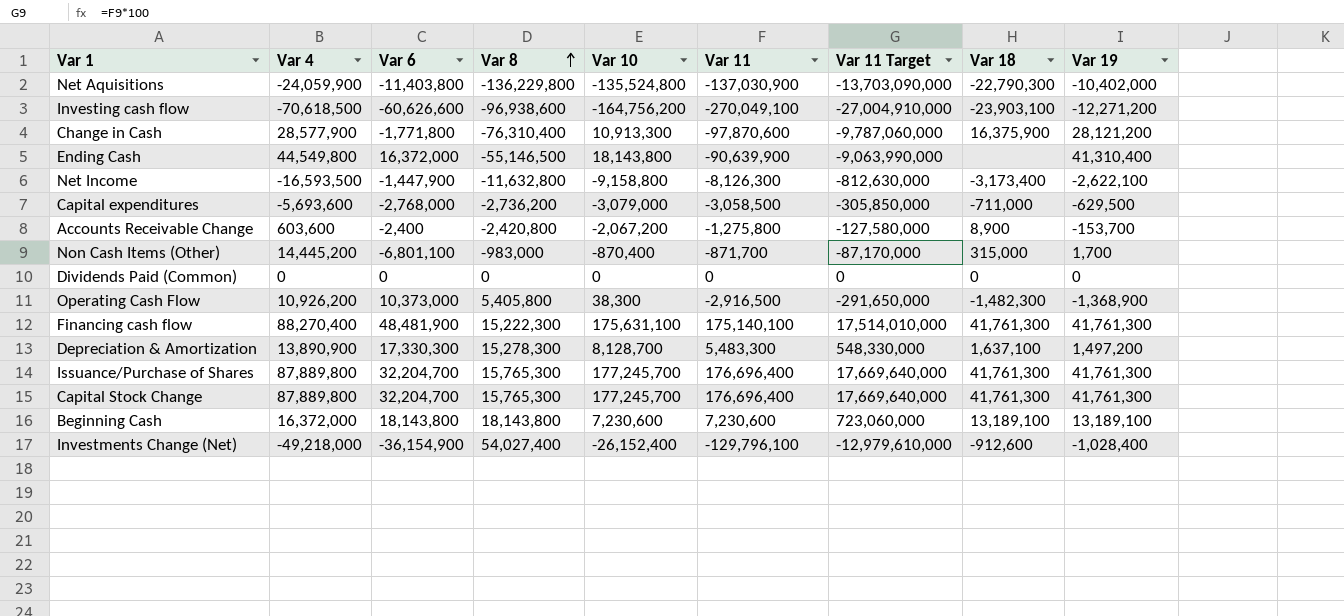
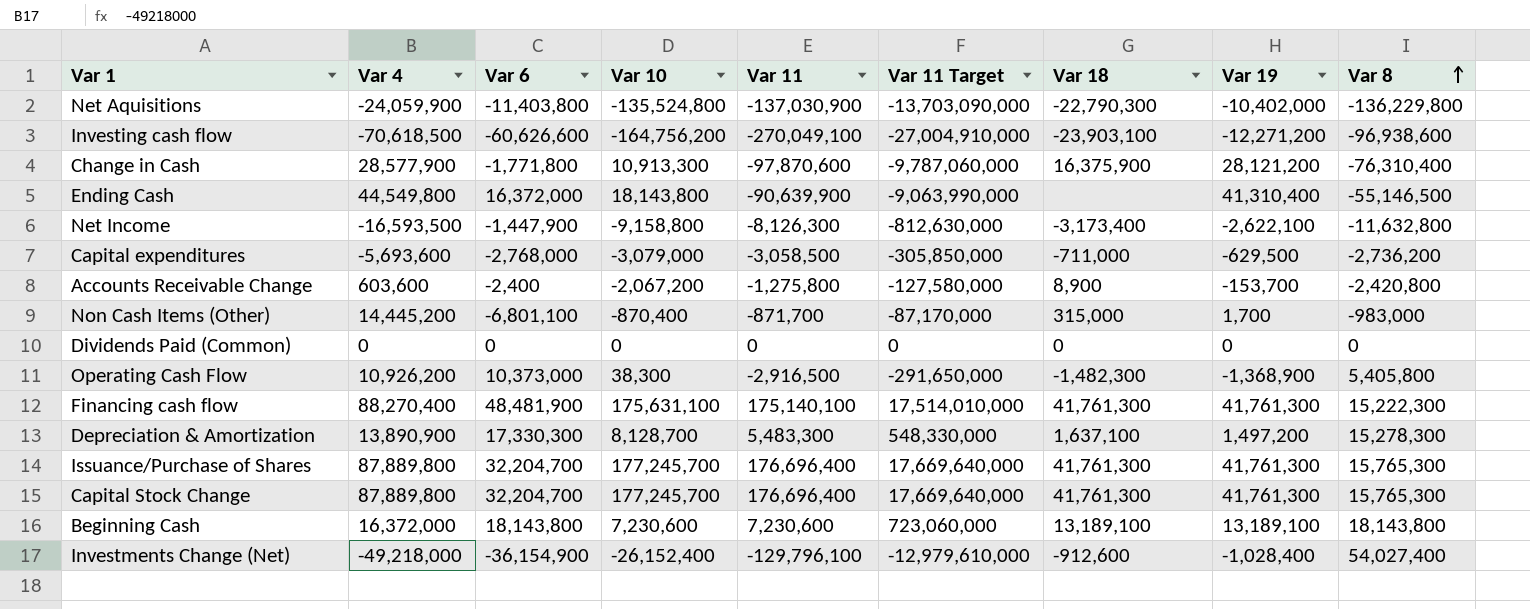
column Var 8 | position: 4 -> 9

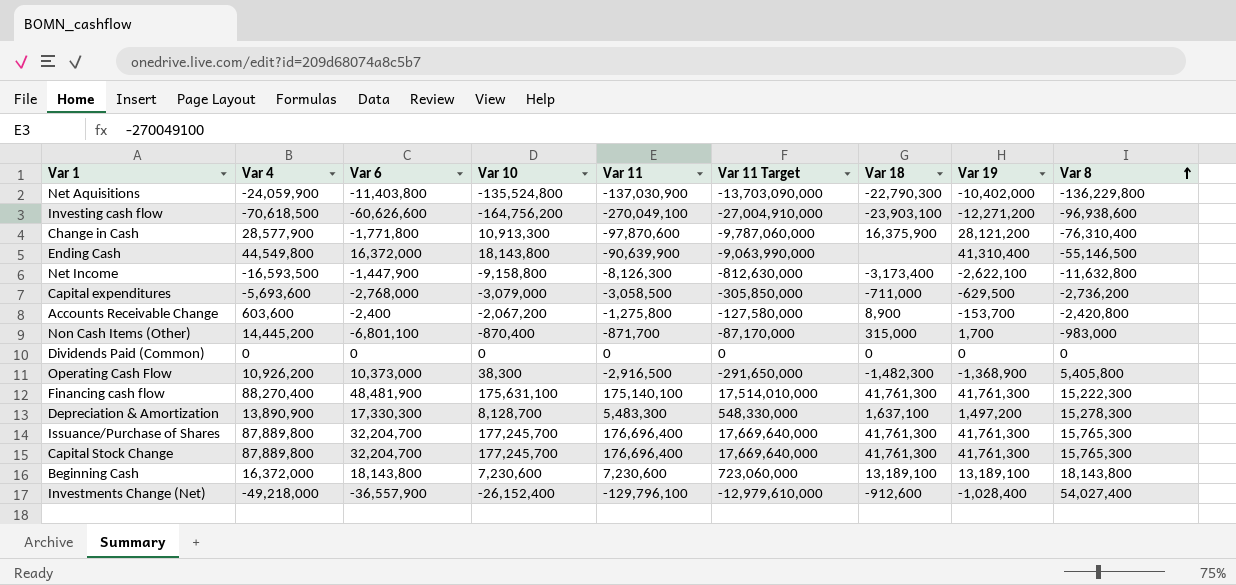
Investments Change (Net) | Var 6: -36,154,900 -> -36,557,900

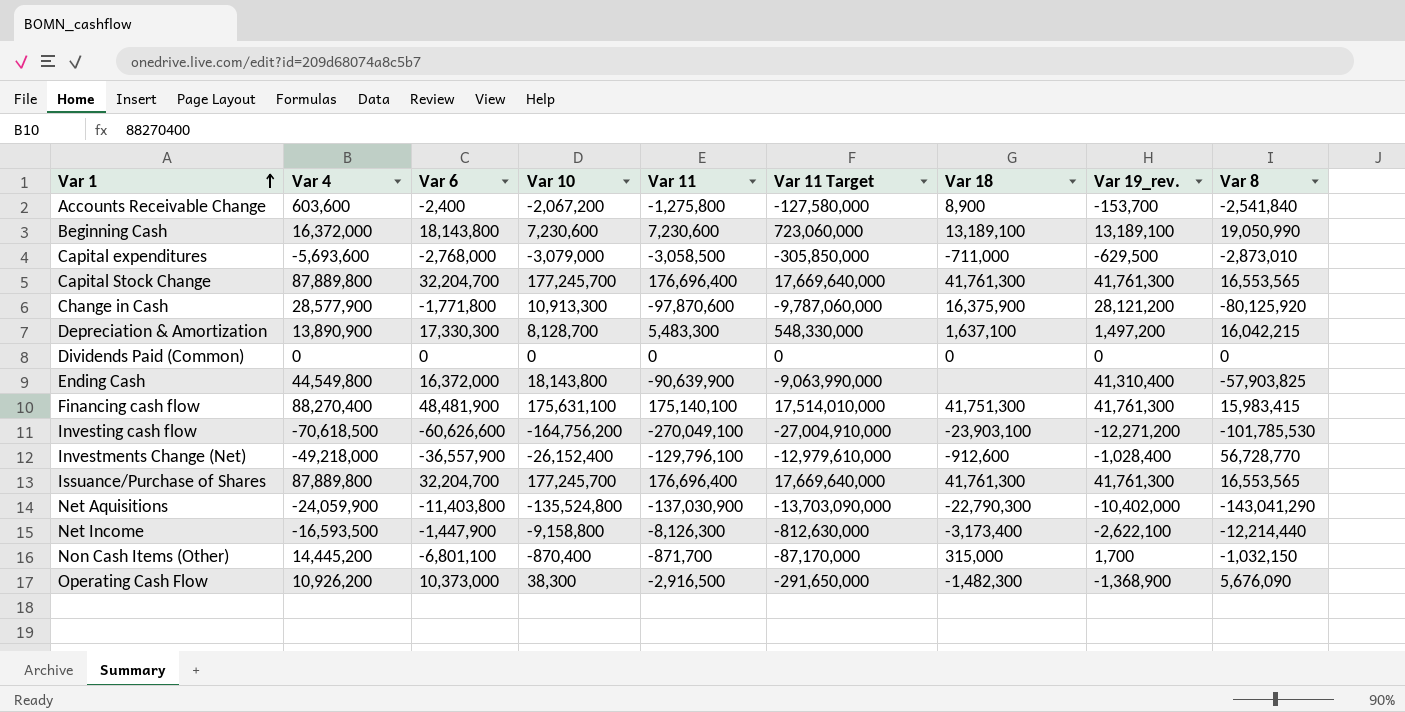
row order: Var 8 ascending -> Var 1 ascending
column name: Var 19 -> Var 19_rev.
Accounts Receivable Change | Var 8: -2,420,800 -> -2,541,840
Beginning Cash | Var 8: 18,143,800 -> 19,050,990
Capital expenditures | Var 8: -2,736,200 -> -2,873,010
Capital Stock Change | Var 8: 15,765,300 -> 16,553,565
Change in Cash | Var 8: -76,310,400 -> -80,125,920
Depreciation & Amortization | Var 8: 15,278,300 -> 16,042,215
Ending Cash | Var 8: -55,146,500 -> -57,903,825
Financing cash flow | Var 18: 41,761,300 -> 41,751,300
Financing cash flow | Var 8: 15,222,300 -> 15,983,415
Investing cash flow | Var 8: -96,938,600 -> -101,785,530
Investments Change (Net) | Var 8: 54,027,400 -> 56,728,770
Issuance/Purchase of Shares | Var 8: 15,765,300 -> 16,553,565
Net Aquisitions | Var 8: -136,229,800 -> -143,041,290
Net Income | Var 8: -11,632,800 -> -12,214,440
Non Cash Items (Other) | Var 8: -983,000 -> -1,032,150
Operating Cash Flow | Var 8: 5,405,800 -> 5,676,090

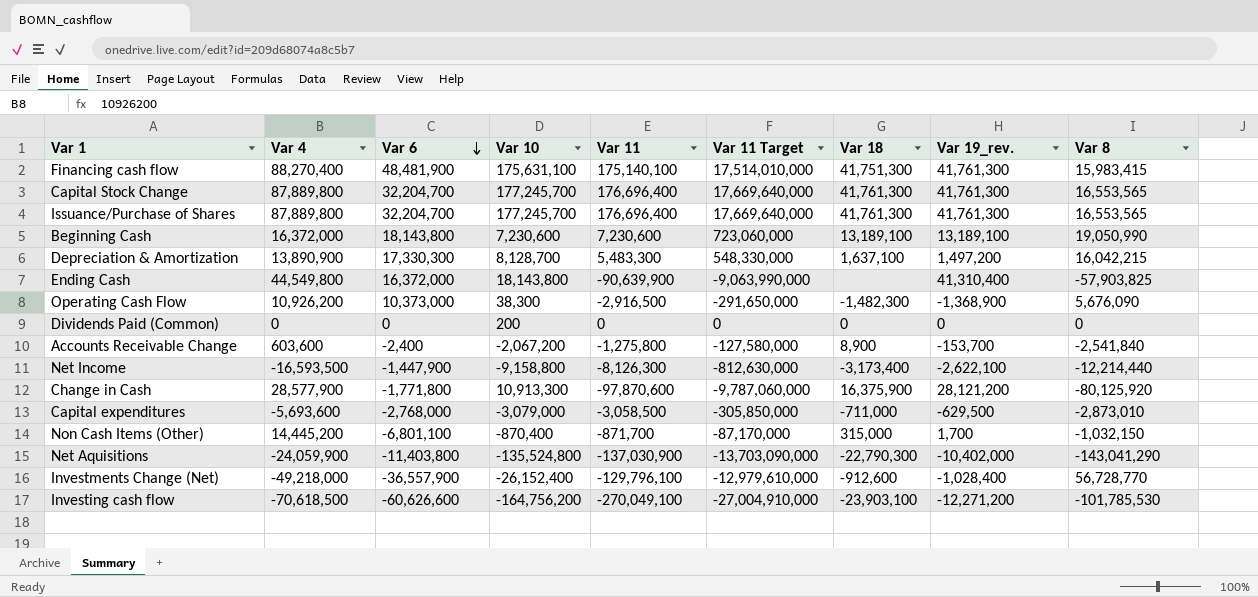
row order: Var 1 ascending -> Var 6 descending
Dividends Paid (Common) | Var 10: 0 -> 200

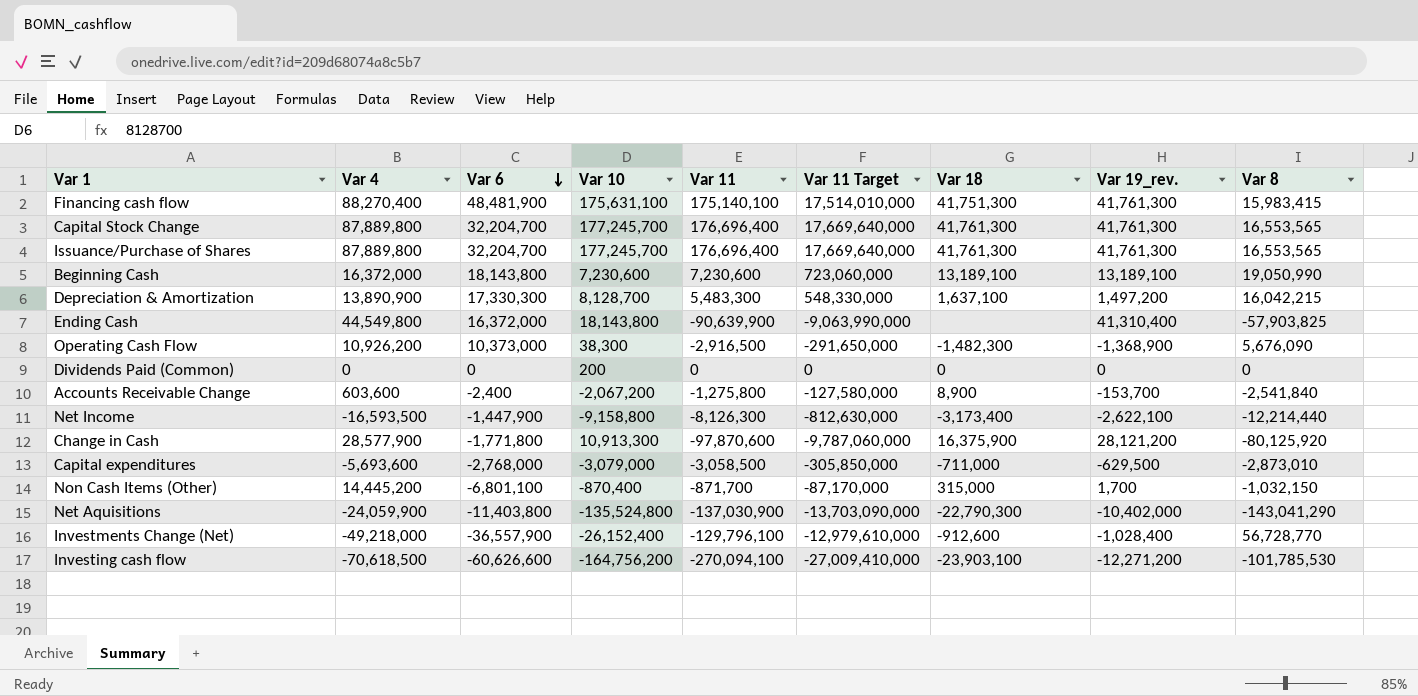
Investing cash flow | Var 11: -270,049,100 -> -270,094,100
Investing cash flow | Var 11 Target: -27,004,910,000 -> -27,009,410,000

